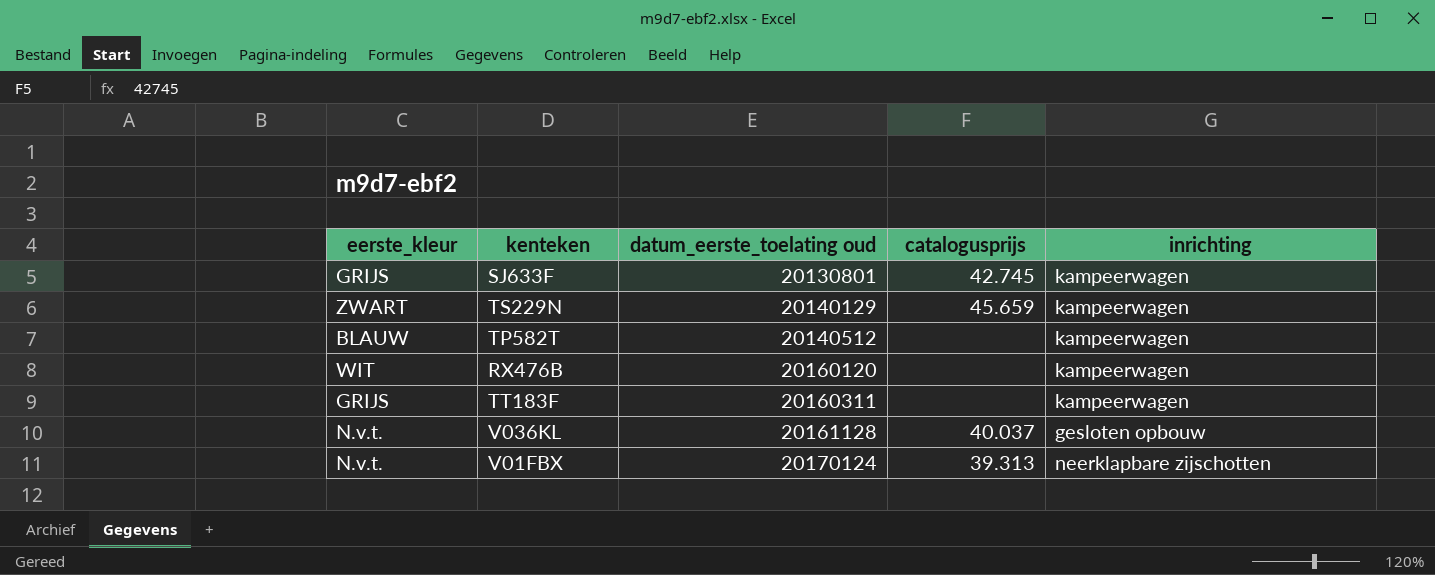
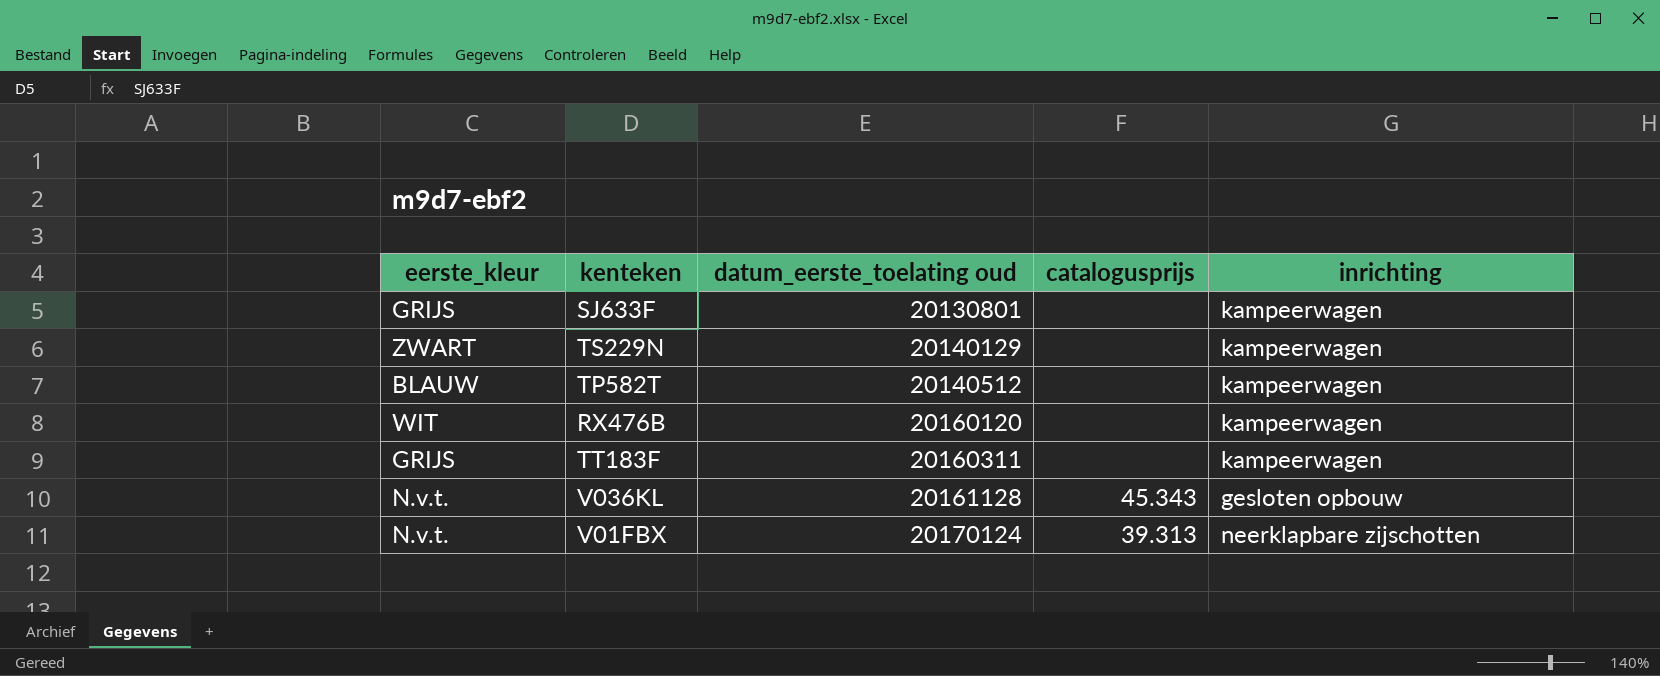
SJ633F | catalogusprijs: 42.745 -> none
TS229N | catalogusprijs: 45.659 -> none
V036KL | catalogusprijs: 40.037 -> 45.343

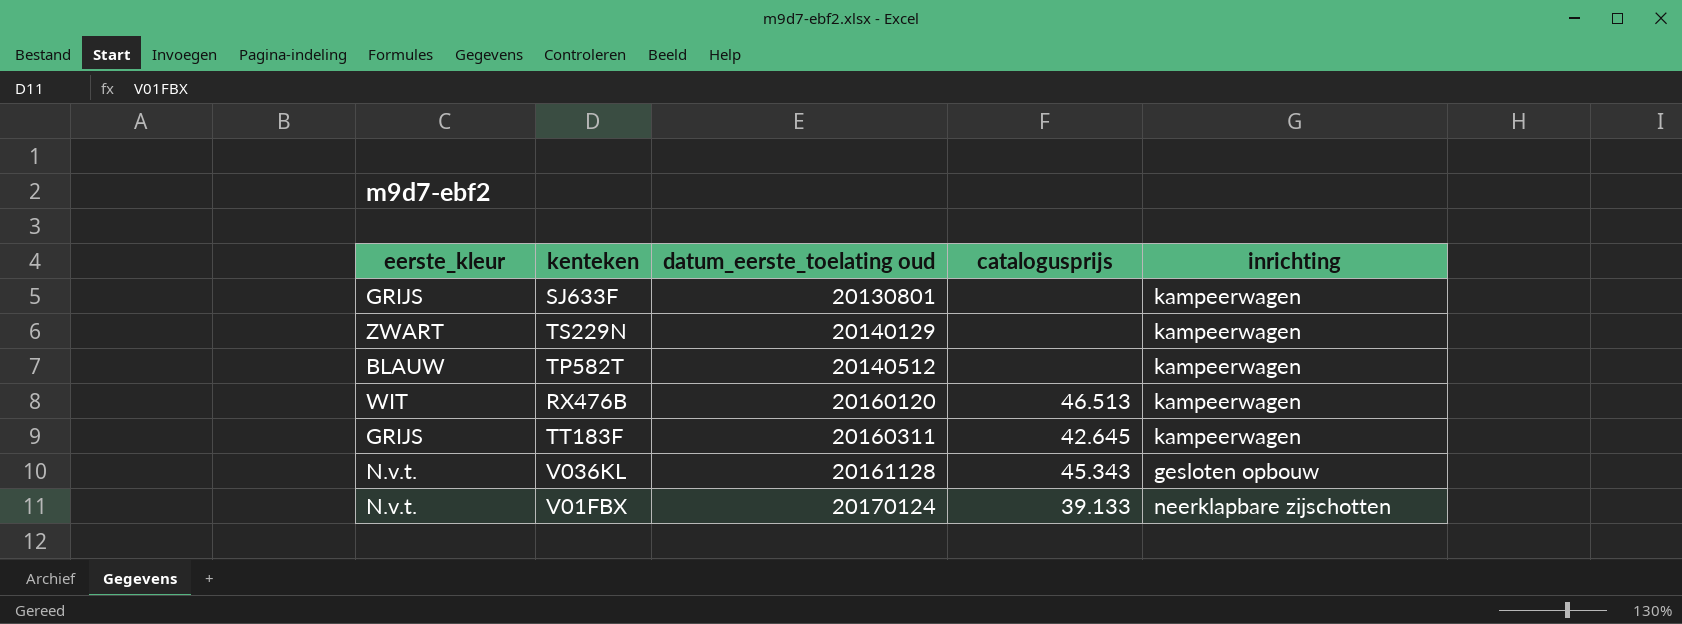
RX476B | catalogusprijs: none -> 46.513
TT183F | catalogusprijs: none -> 42.645
V01FBX | catalogusprijs: 39.313 -> 39.133

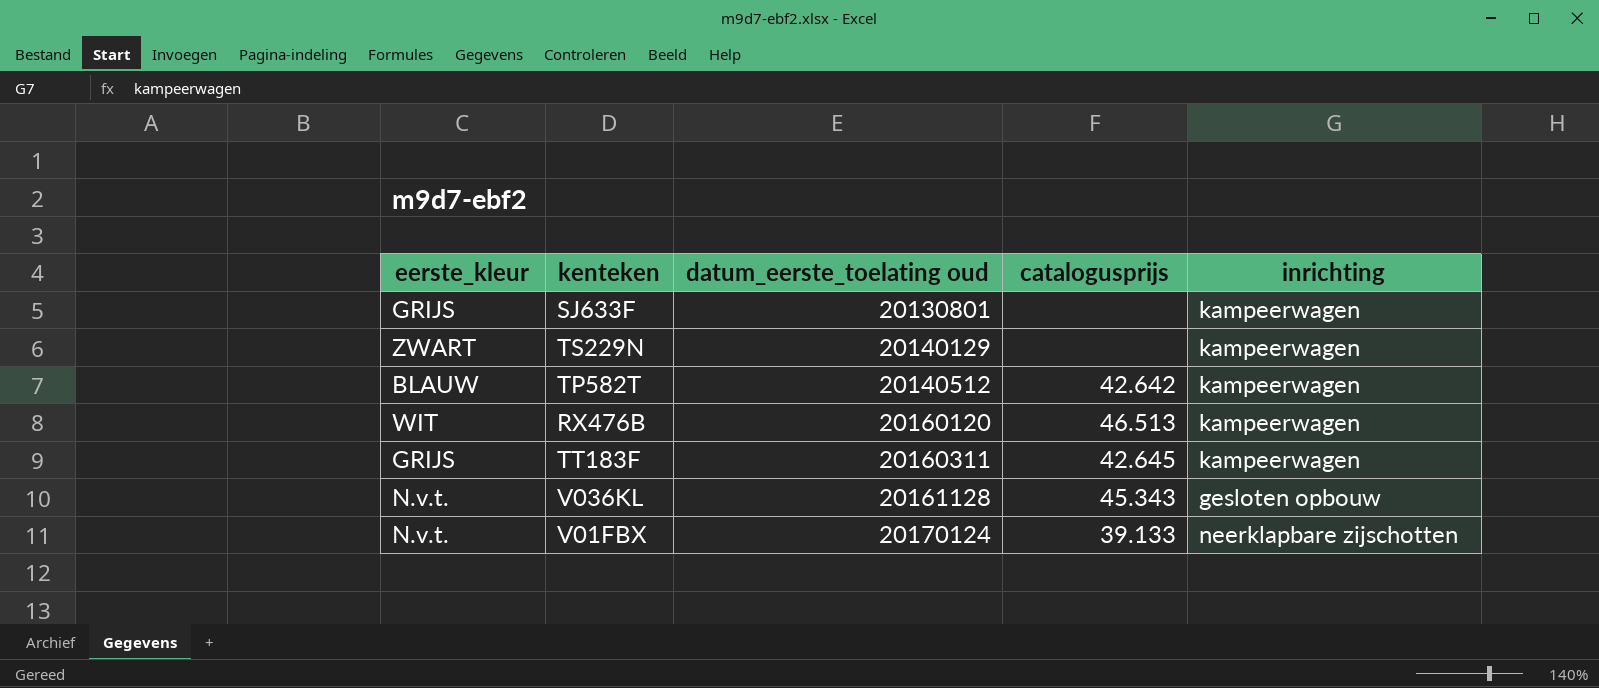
TP582T | catalogusprijs: none -> 42.642

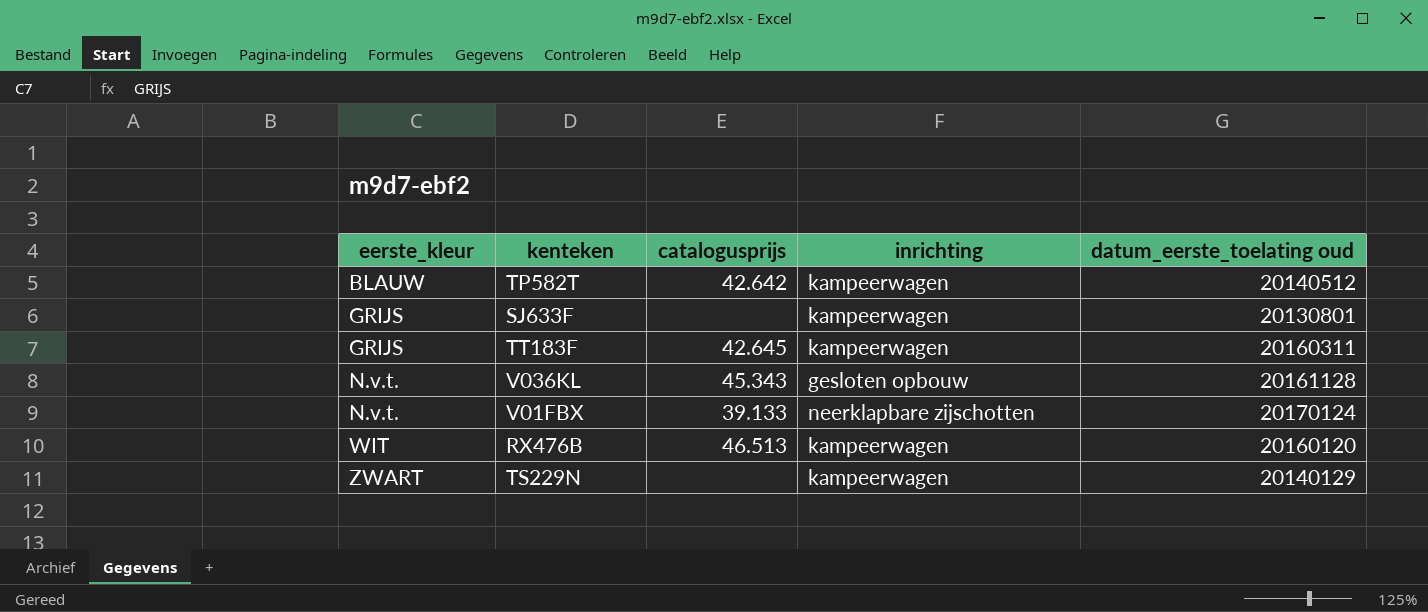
row order: datum_eerste_toelating oud ascending -> eerste_kleur ascending
column datum_eerste_toelating oud | position: 3 -> 5

